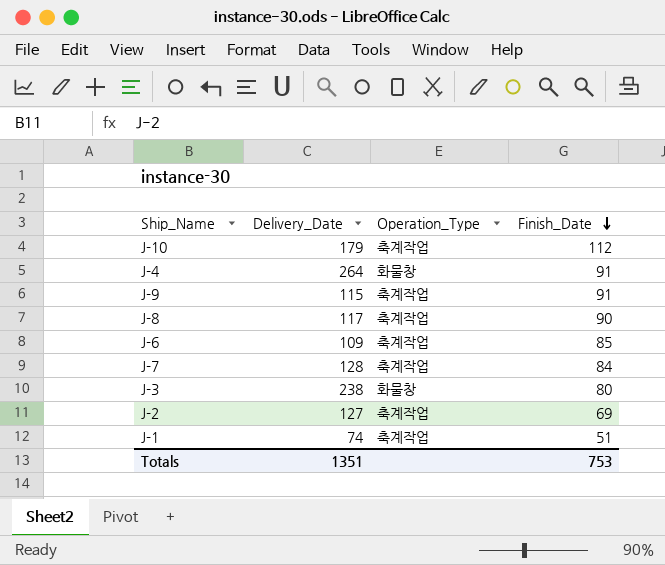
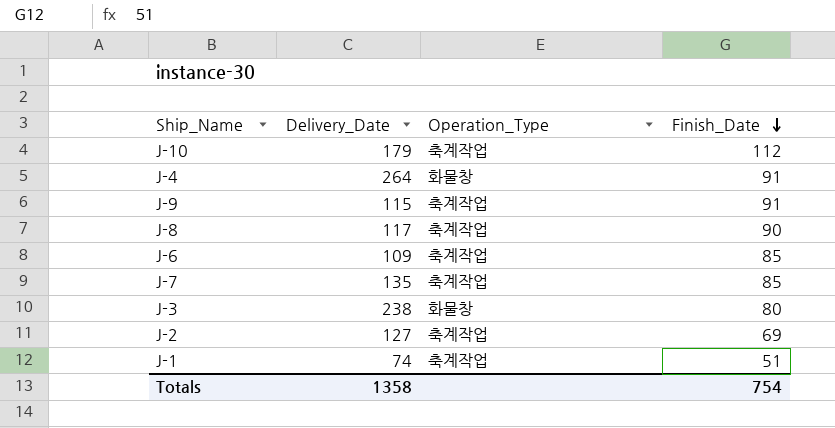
J-7 | Delivery_Date: 128 -> 135
J-7 | Finish_Date: 84 -> 85
Totals | Delivery_Date: 1351 -> 1358
Totals | Finish_Date: 753 -> 754

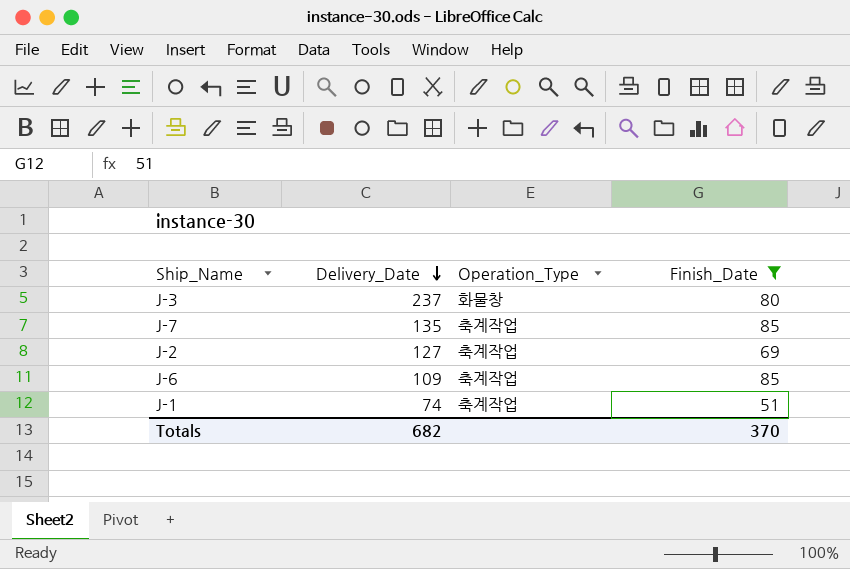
filter: none -> Finish_Date <= 85
row order: Finish_Date descending -> Delivery_Date descending
J-3 | Delivery_Date: 238 -> 237
Totals | Delivery_Date: 1358 -> 682
Totals | Finish_Date: 754 -> 370

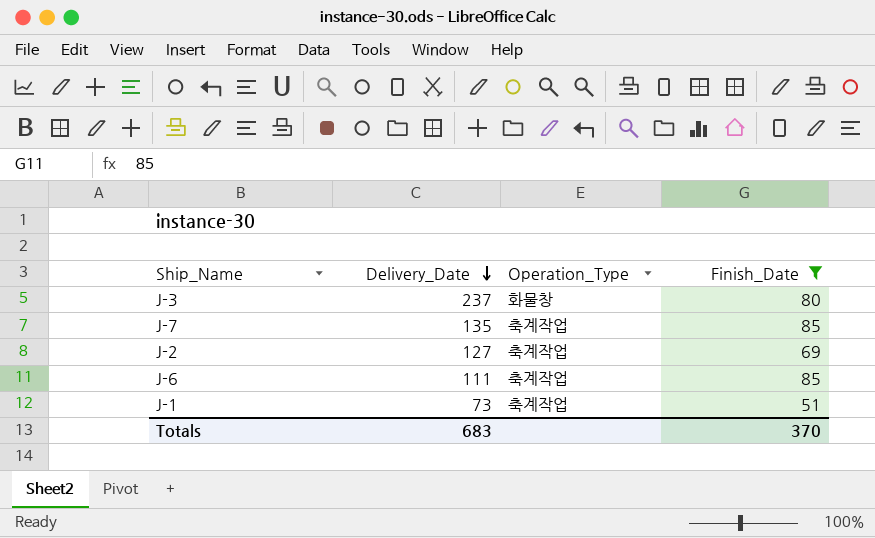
J-6 | Delivery_Date: 109 -> 111
J-1 | Delivery_Date: 74 -> 73
Totals | Delivery_Date: 682 -> 683

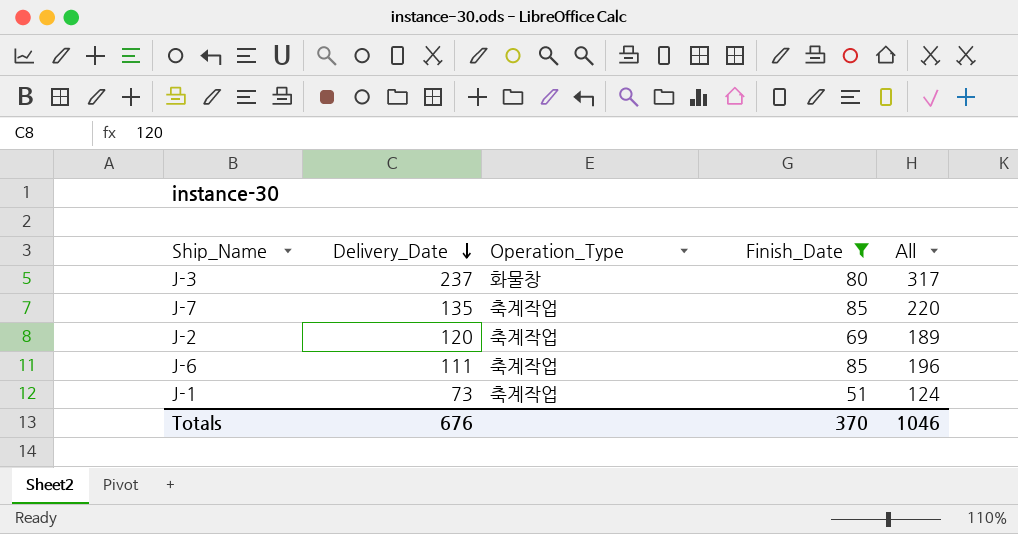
column All | formula: none -> [Delivery_Date] + [Finish_Date]
J-2 | Delivery_Date: 127 -> 120
Totals | Delivery_Date: 683 -> 676

